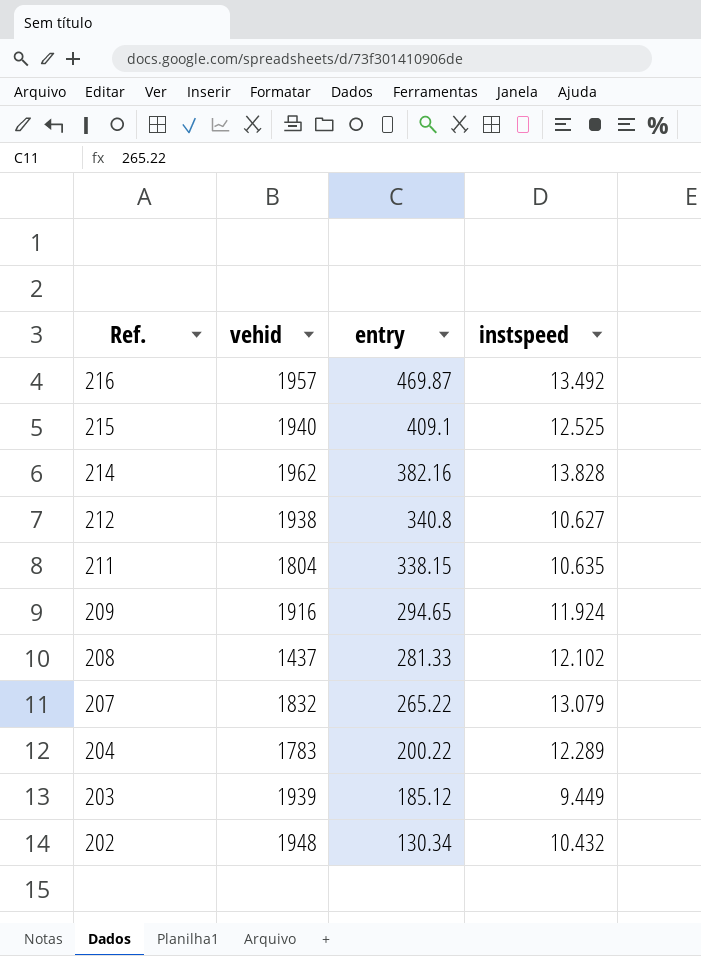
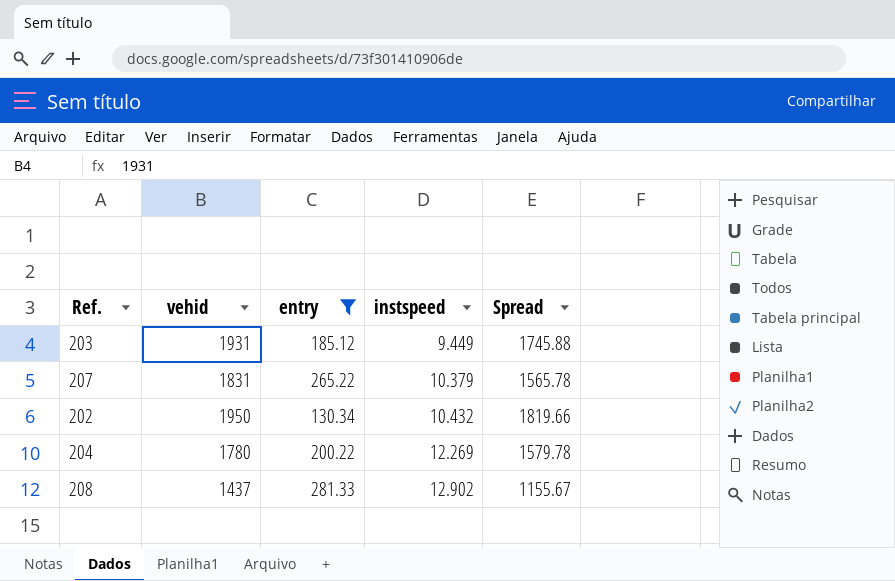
filter: none -> entry <= 281.33
row order: Ref. descending -> instspeed ascending
column Spread | formula: none -> [vehid] - [entry]
203 | vehid: 1939 -> 1931
207 | vehid: 1832 -> 1831
207 | instspeed: 13.079 -> 10.379
202 | vehid: 1948 -> 1950
204 | vehid: 1783 -> 1780
204 | instspeed: 12.289 -> 12.269
208 | instspeed: 12.102 -> 12.902

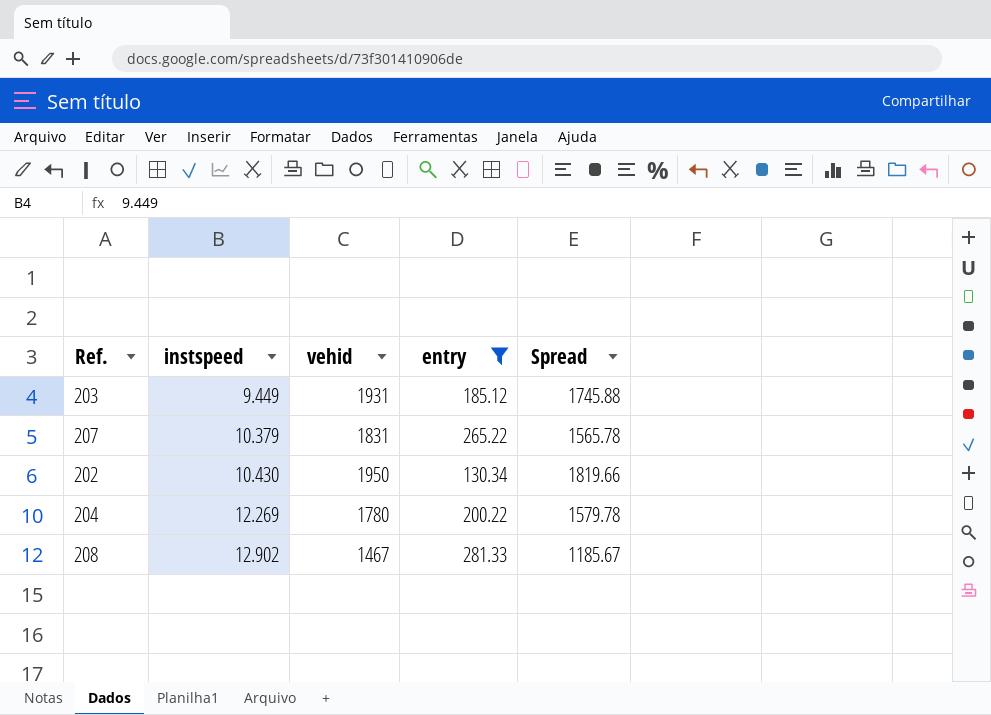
column instspeed | position: 4 -> 2
202 | instspeed: 10.432 -> 10.430
208 | vehid: 1437 -> 1467
208 | Spread: 1155.67 -> 1185.67

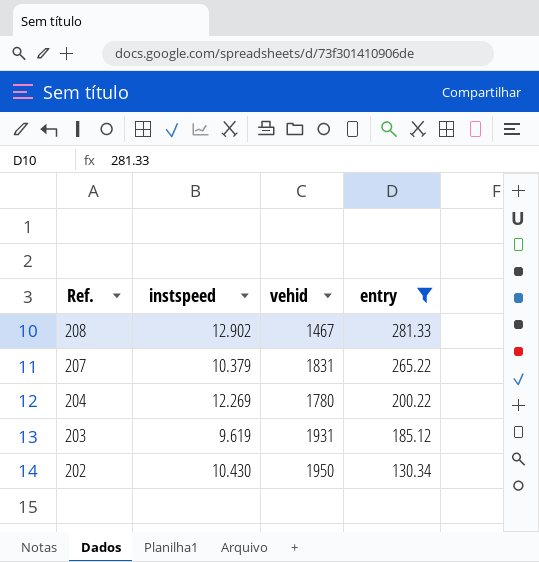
row order: instspeed ascending -> Ref. descending
column Spread | formula: [vehid] - [entry] -> none
203 | instspeed: 9.449 -> 9.619

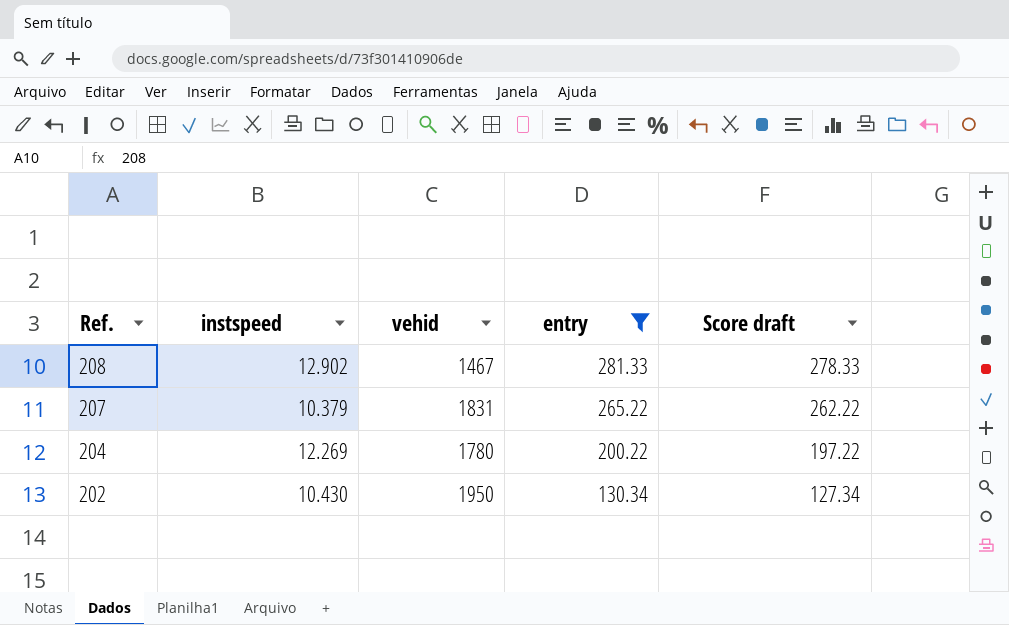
column Score draft | formula: none -> [entry] - 3
row 203: 9.619 | 1931 | 185.12 -> none

